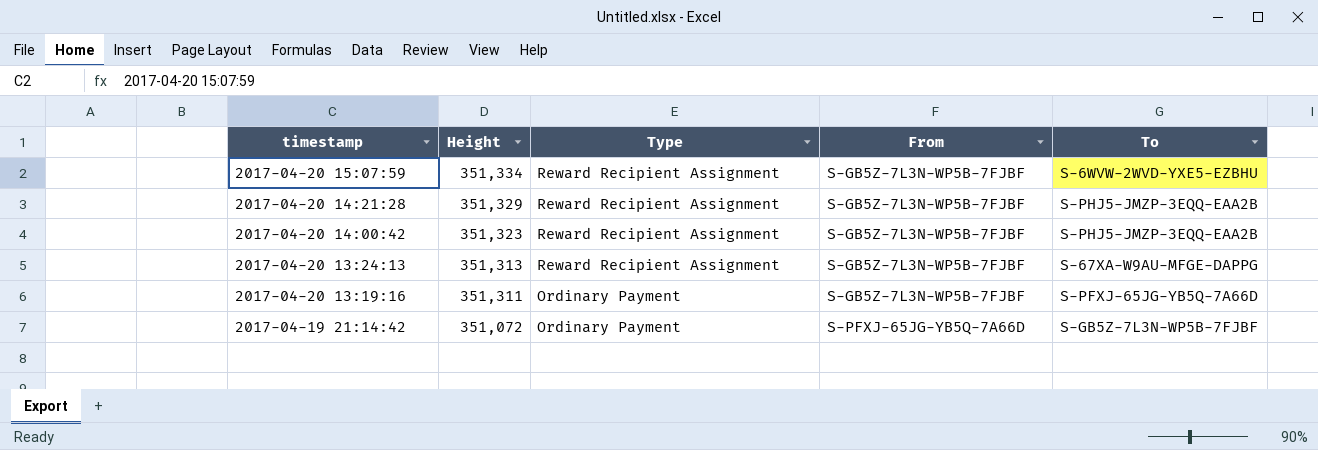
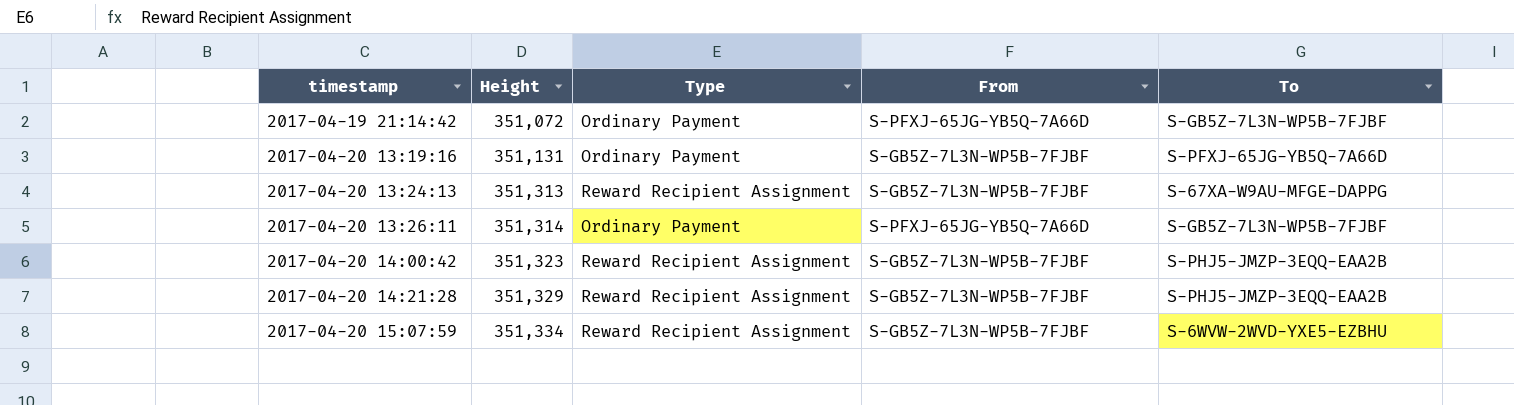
row order: timestamp descending -> timestamp ascending
2017-04-20 13:19:16 | Height: 351,311 -> 351,131
row 2017-04-20 13:26:11: none -> 351,314 | Ordinary Payment | S-PFXJ-65JG-YB5Q-7A66D | S-GB5Z-7L3N-WP5B-7FJBF

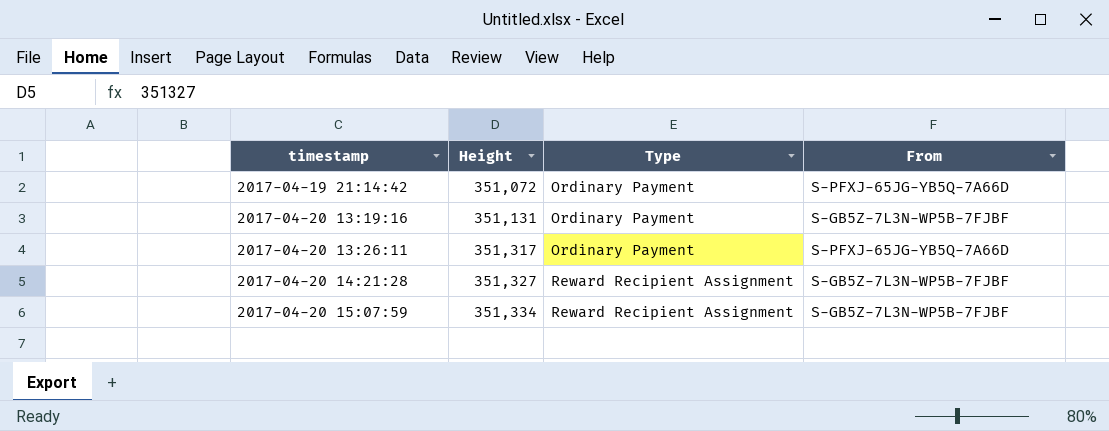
column To | position: 5 -> none
row 2017-04-20 13:24:13: 351,313 | Reward Recipient Assignment | S-GB5Z-7L3N-WP5B-7FJBF | S-67XA-W9AU-MFGE-DAPPG -> none
row 2017-04-20 14:00:42: 351,323 | Reward Recipient Assignment | S-GB5Z-7L3N-WP5B-7FJBF | S-PHJ5-JMZP-3EQQ-EAA2B -> none
2017-04-20 13:26:11 | Height: 351,314 -> 351,317
2017-04-20 14:21:28 | Height: 351,329 -> 351,327

